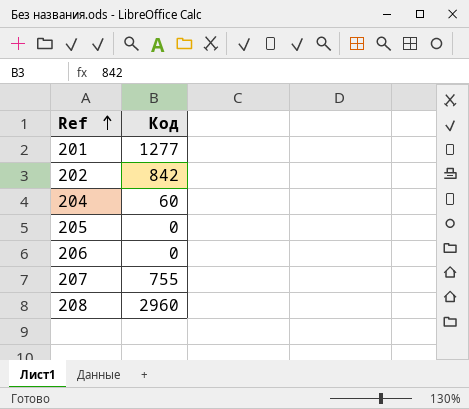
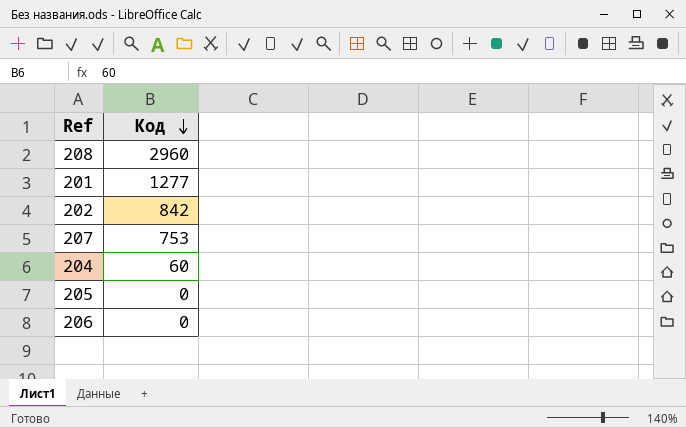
row order: Ref ascending -> Код descending
207 | Код: 755 -> 753

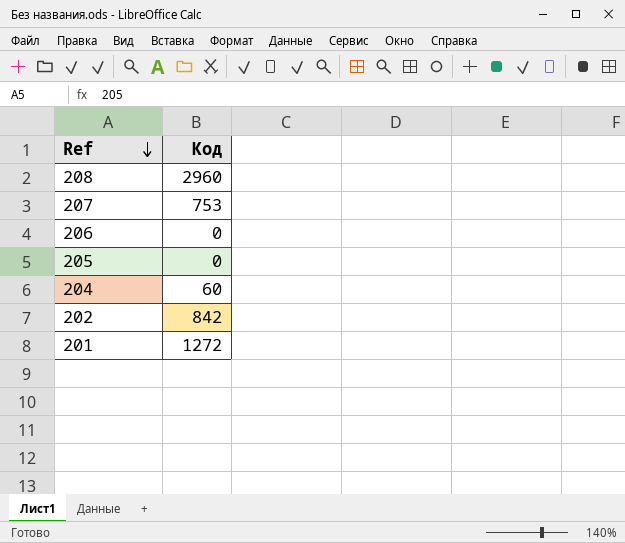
row order: Код descending -> Ref descending
201 | Код: 1277 -> 1272

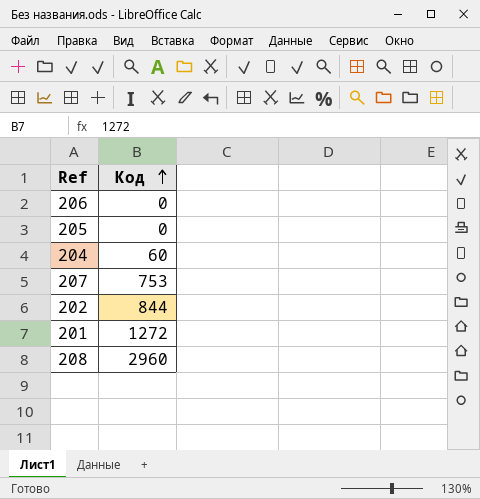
row order: Ref descending -> Код ascending
202 | Код: 842 -> 844

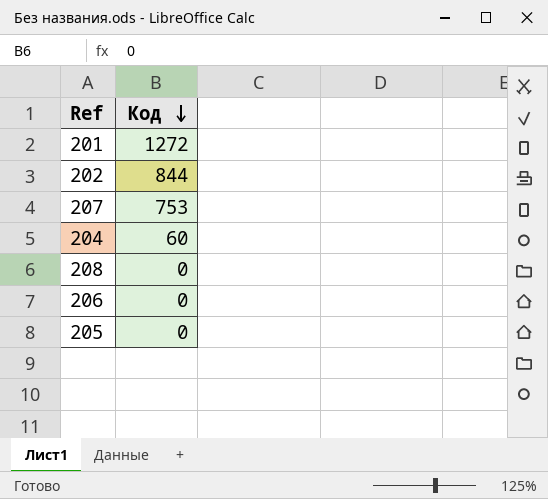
row order: Код ascending -> Код descending
208 | Код: 2960 -> 0

